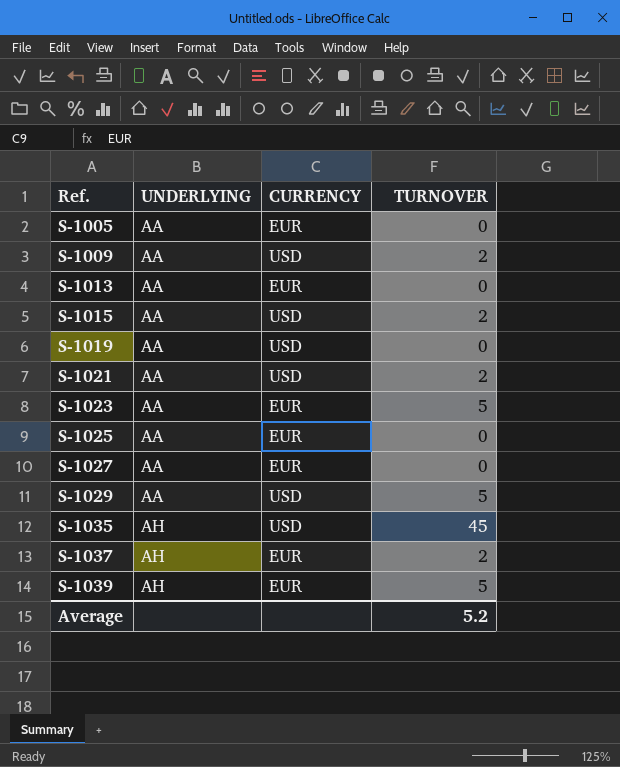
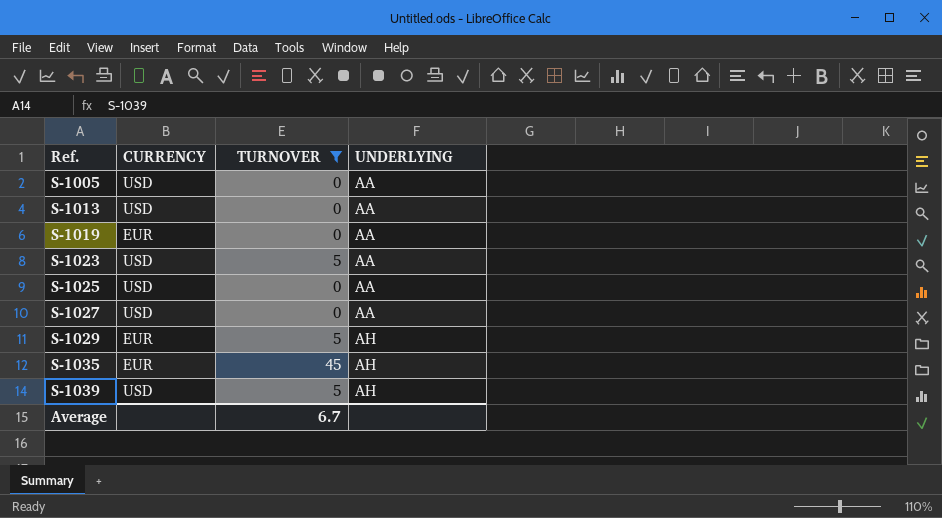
filter: none -> TURNOVER != 2
column UNDERLYING | position: 2 -> 4
S-1005 | CURRENCY: EUR -> USD
S-1013 | CURRENCY: EUR -> USD
S-1019 | CURRENCY: USD -> EUR
S-1023 | CURRENCY: EUR -> USD
S-1025 | CURRENCY: EUR -> USD
S-1027 | CURRENCY: EUR -> USD
S-1029 | CURRENCY: USD -> EUR
S-1029 | UNDERLYING: AA -> AH
S-1035 | CURRENCY: USD -> EUR
S-1039 | CURRENCY: EUR -> USD
Average | TURNOVER: 5.2 -> 6.7

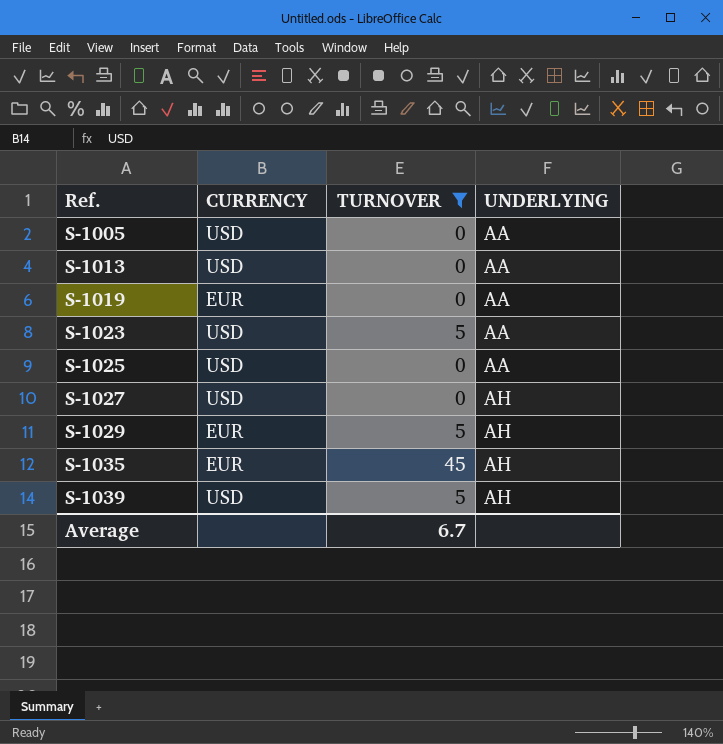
S-1027 | UNDERLYING: AA -> AH

